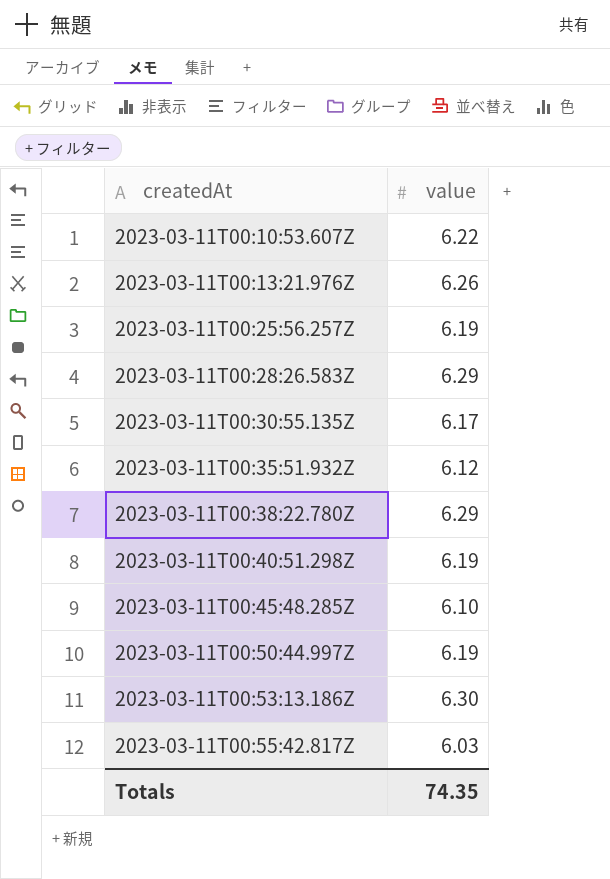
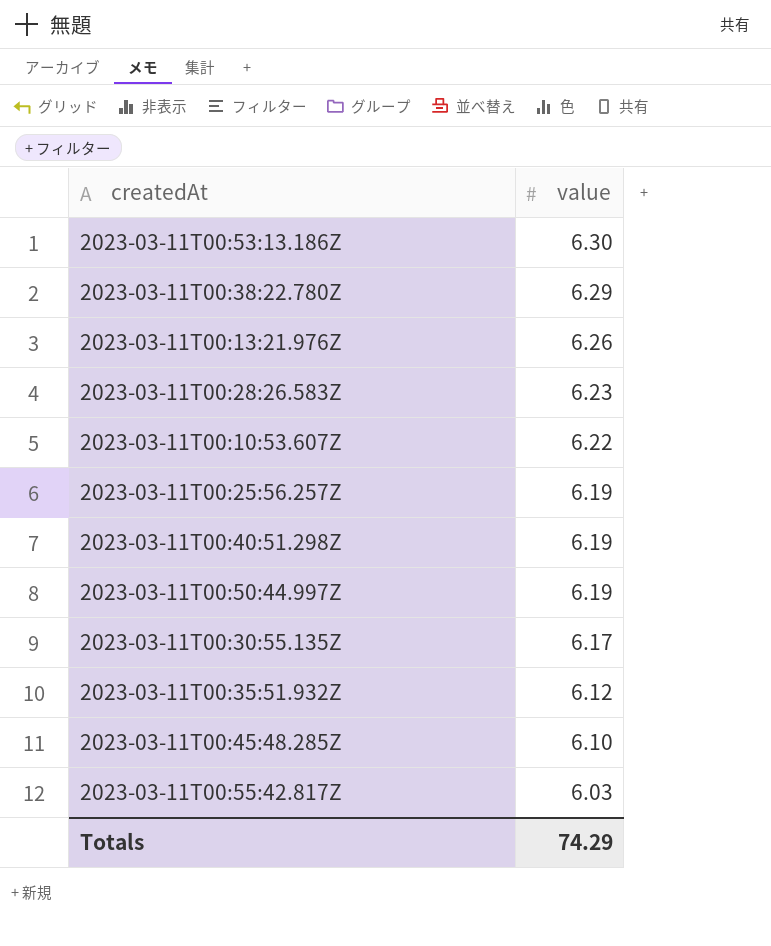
row order: createdAt ascending -> value descending
2023-03-11T00:28:26.583Z | value: 6.29 -> 6.23
Totals | value: 74.35 -> 74.29

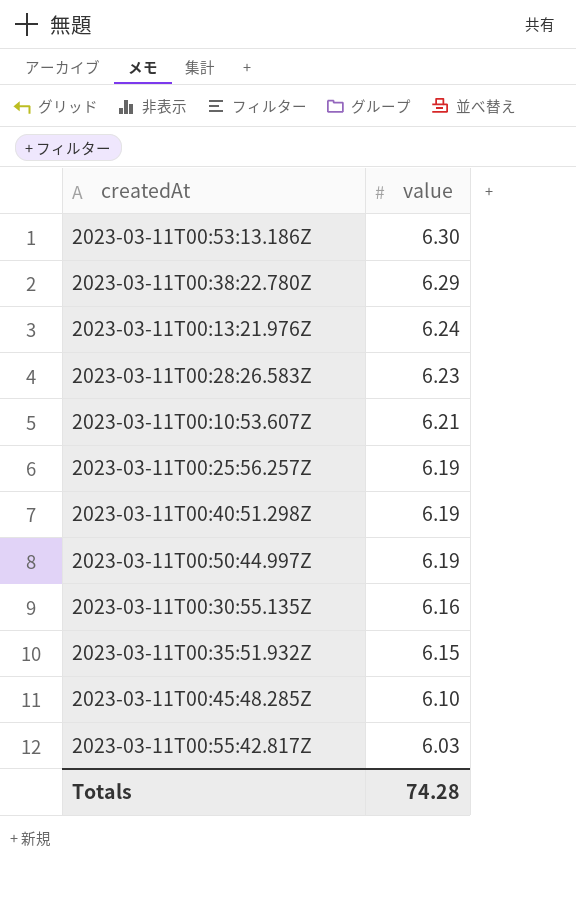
2023-03-11T00:13:21.976Z | value: 6.26 -> 6.24
2023-03-11T00:10:53.607Z | value: 6.22 -> 6.21
2023-03-11T00:30:55.135Z | value: 6.17 -> 6.16
2023-03-11T00:35:51.932Z | value: 6.12 -> 6.15
Totals | value: 74.29 -> 74.28

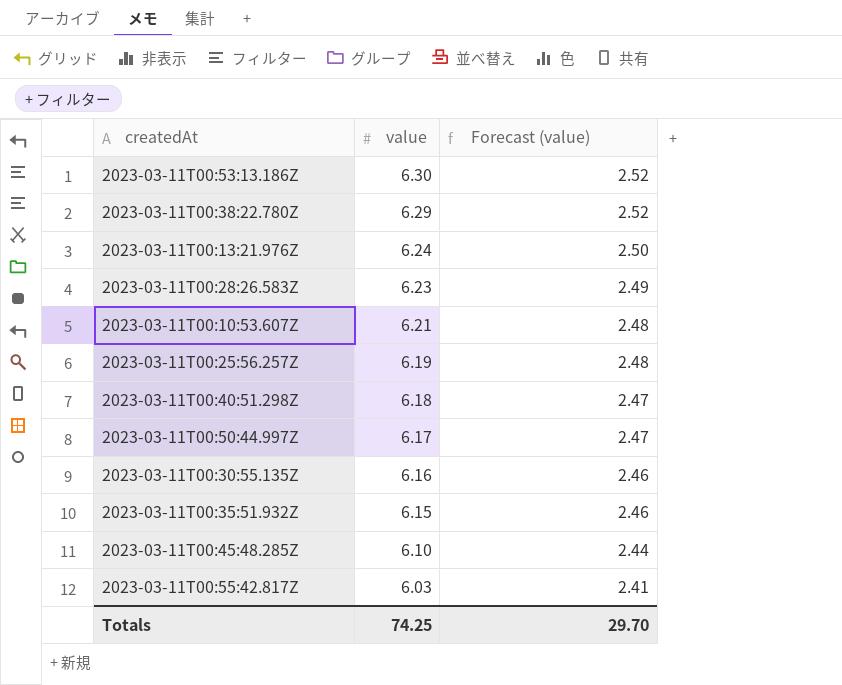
column Forecast (value) | formula: none -> [value] * 0.4
2023-03-11T00:40:51.298Z | value: 6.19 -> 6.18
2023-03-11T00:50:44.997Z | value: 6.19 -> 6.17
Totals | value: 74.28 -> 74.25

